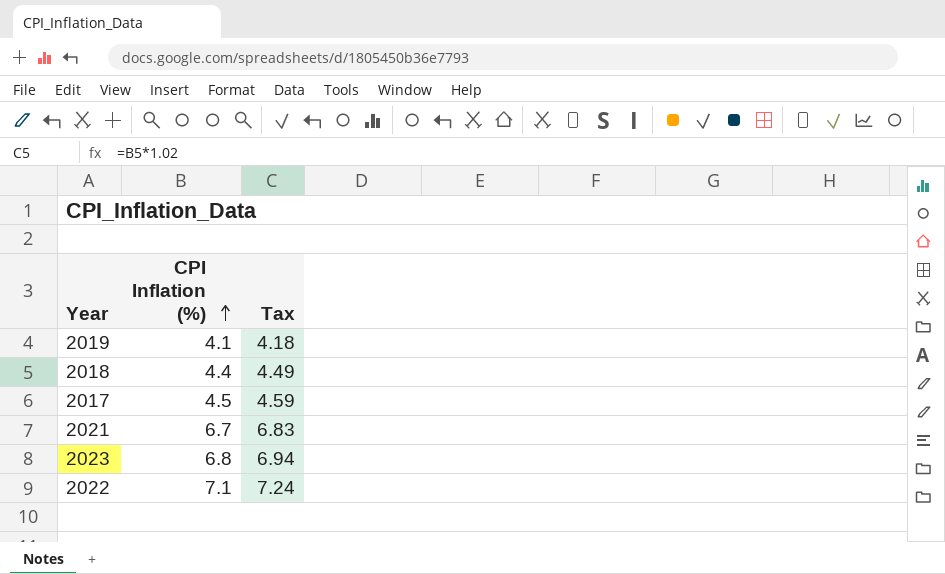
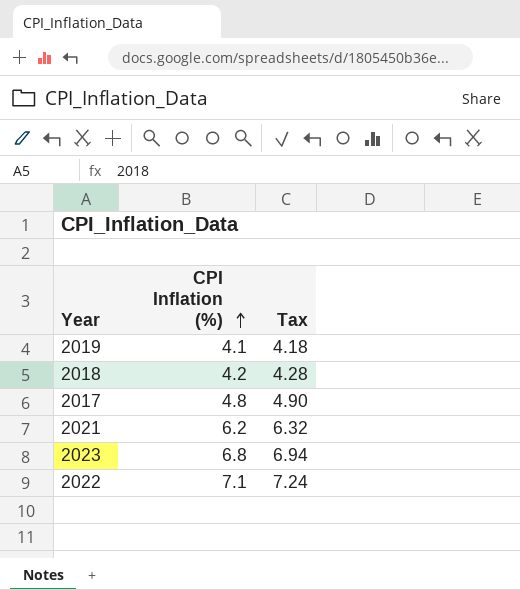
2018 | CPI Inflation (%): 4.4 -> 4.2
2018 | Tax: 4.49 -> 4.28
2017 | CPI Inflation (%): 4.5 -> 4.8
2017 | Tax: 4.59 -> 4.90
2021 | CPI Inflation (%): 6.7 -> 6.2
2021 | Tax: 6.83 -> 6.32

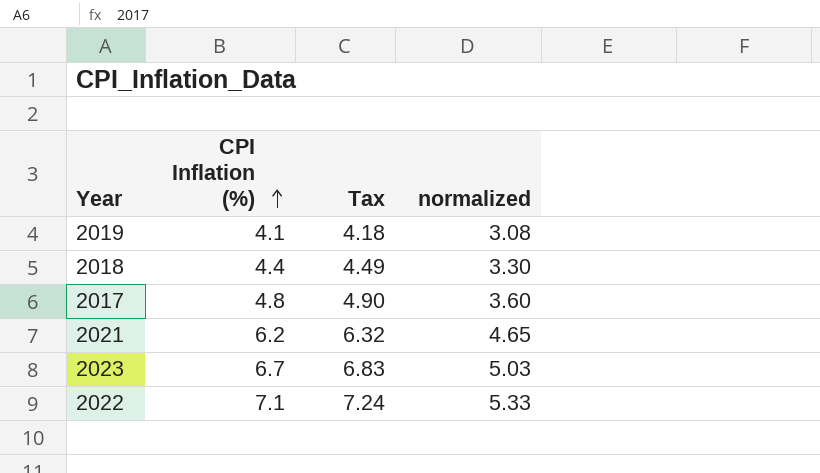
column normalized | formula: none -> [CPI Inflation (%)] * 0.75
2018 | CPI Inflation (%): 4.2 -> 4.4
2018 | Tax: 4.28 -> 4.49
2023 | CPI Inflation (%): 6.8 -> 6.7
2023 | Tax: 6.94 -> 6.83

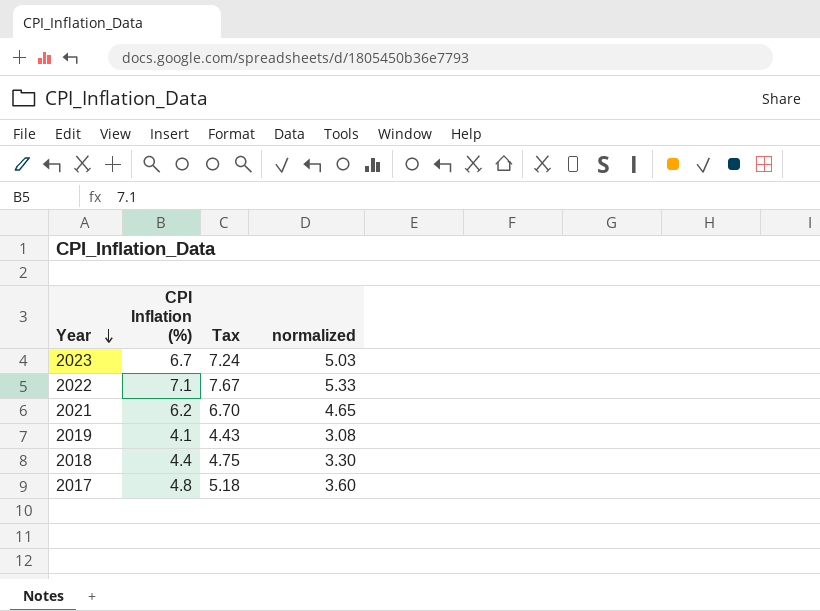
row order: CPI Inflation (%) ascending -> Year descending
column Tax | formula: [CPI Inflation (%)] * 1.02 -> [CPI Inflation (%)] * 1.08

